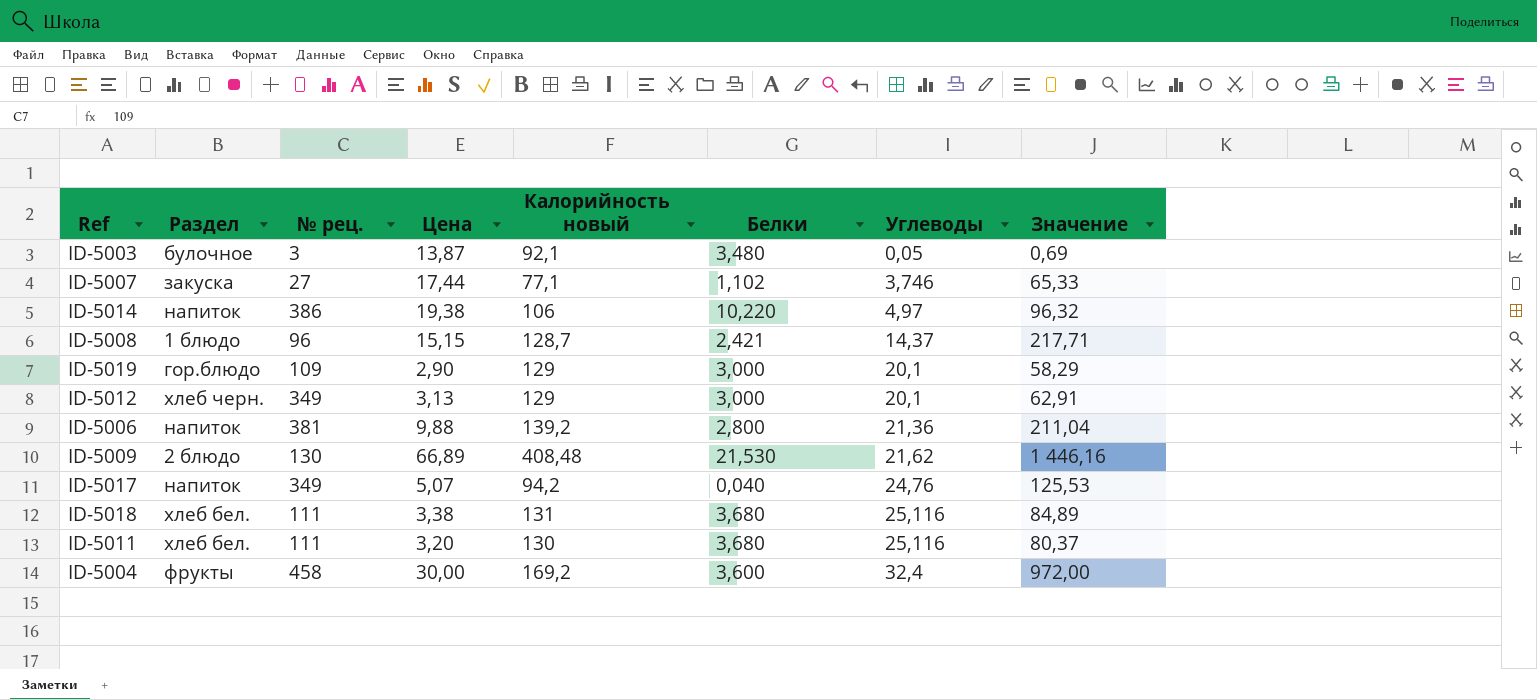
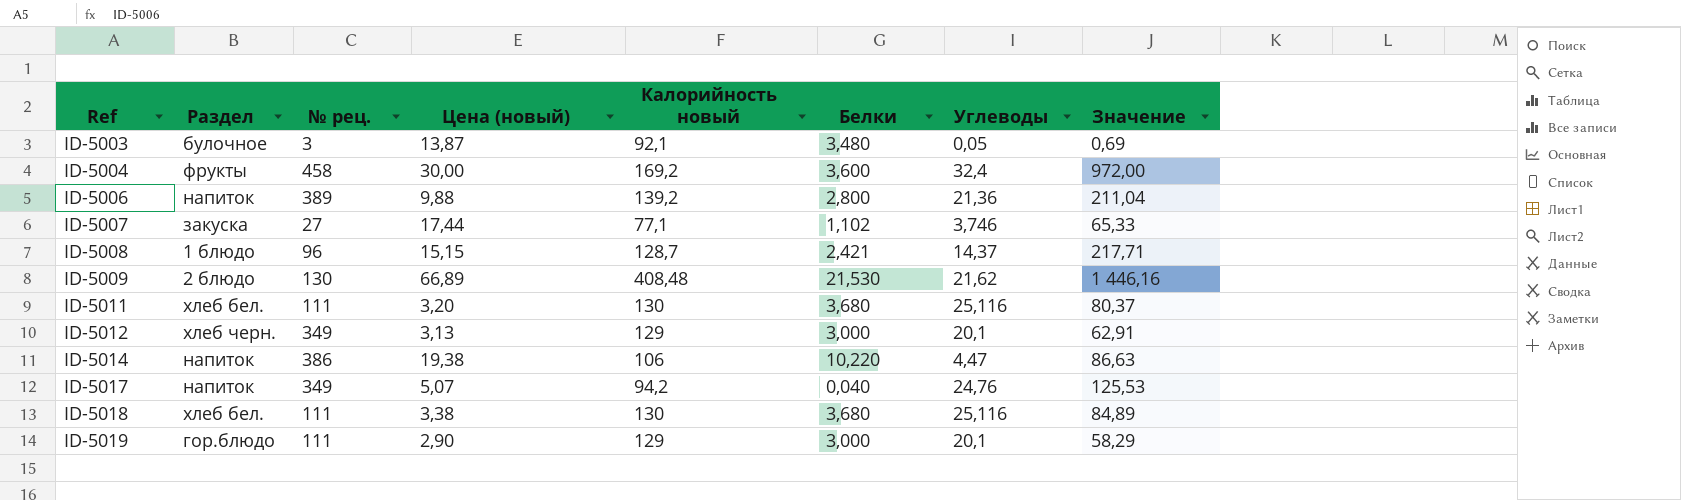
row order: Углеводы ascending -> Ref ascending
column name: Цена -> Цена (новый)
ID-5006 | № рец.: 381 -> 389
ID-5014 | Углеводы: 4,97 -> 4,47
ID-5014 | Значение: 96,32 -> 86,63
ID-5018 | Калорийность новый: 131 -> 130
ID-5019 | № рец.: 109 -> 111

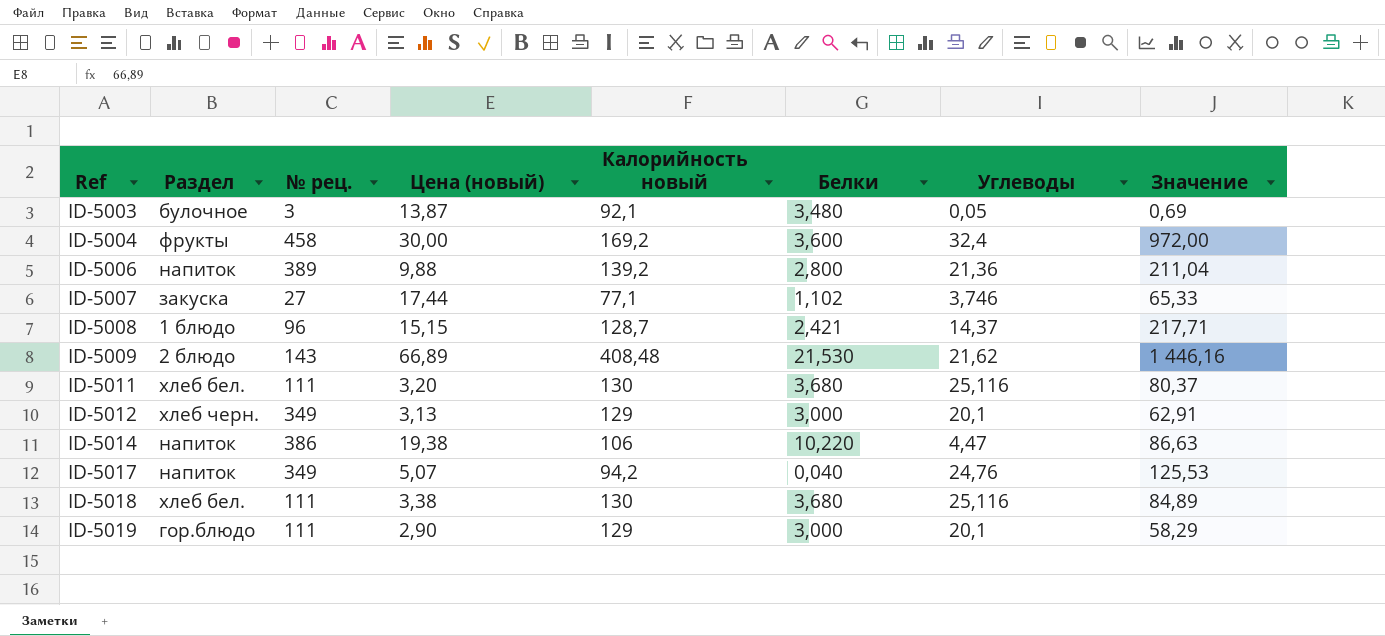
ID-5009 | № рец.: 130 -> 143

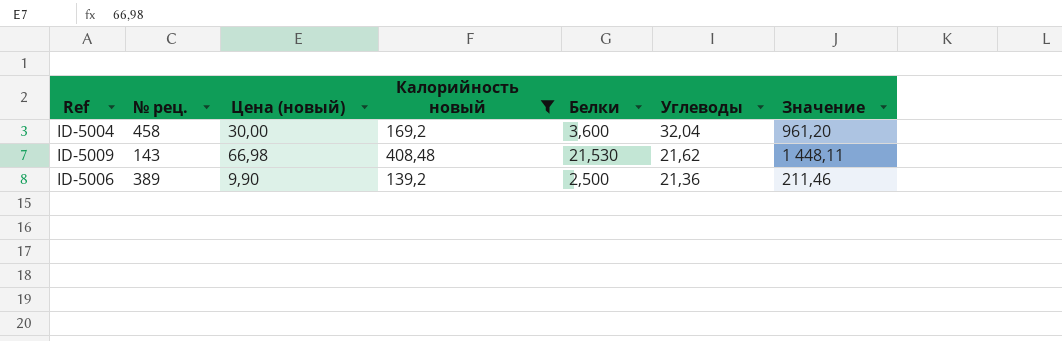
filter: none -> Калорийность новый >= 139,2
row order: Ref ascending -> Углеводы descending
column Раздел | position: 2 -> none
ID-5004 | Углеводы: 32,4 -> 32,04
ID-5004 | Значение: 972,00 -> 961,20
ID-5009 | Цена (новый): 66,89 -> 66,98
ID-5009 | Значение: 1 446,16 -> 1 448,11
ID-5006 | Цена (новый): 9,88 -> 9,90
ID-5006 | Белки: 2,800 -> 2,500
ID-5006 | Значение: 211,04 -> 211,46

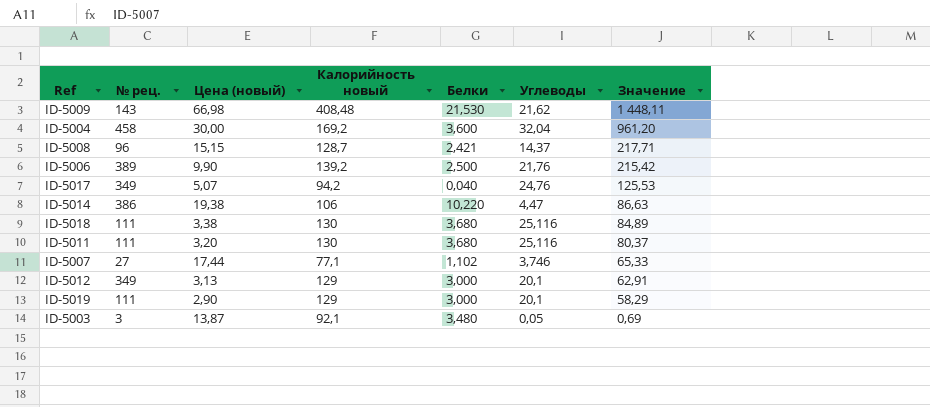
filter: Калорийность новый >= 139,2 -> none
row order: Углеводы descending -> Значение descending
ID-5006 | Углеводы: 21,36 -> 21,76
ID-5006 | Значение: 211,46 -> 215,42

